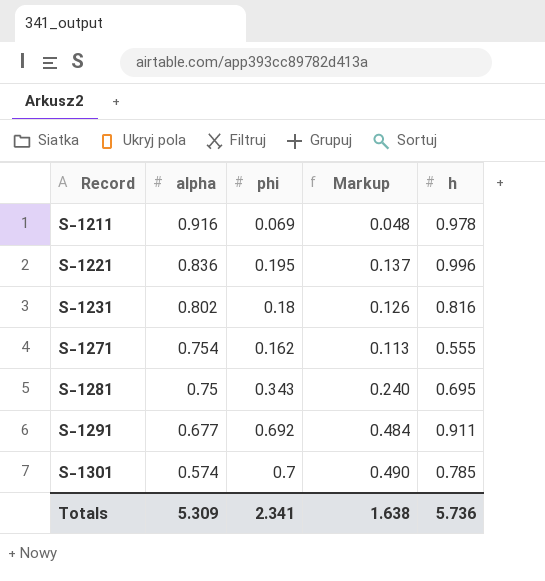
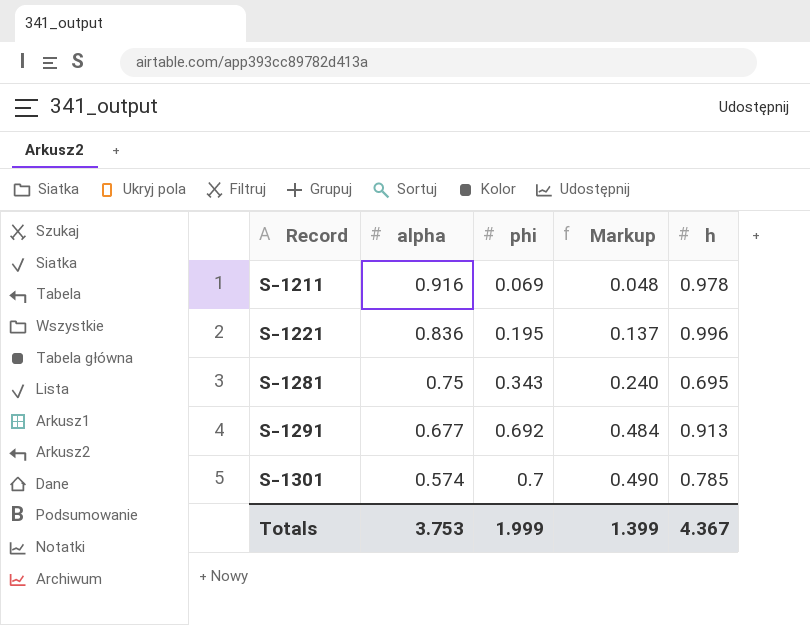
row S-1231: 0.802 | 0.18 | 0.126 | 0.816 -> none
row S-1271: 0.754 | 0.162 | 0.113 | 0.555 -> none
S-1291 | h: 0.911 -> 0.913
Totals | alpha: 5.309 -> 3.753
Totals | phi: 2.341 -> 1.999
Totals | Markup: 1.638 -> 1.399
Totals | h: 5.736 -> 4.367

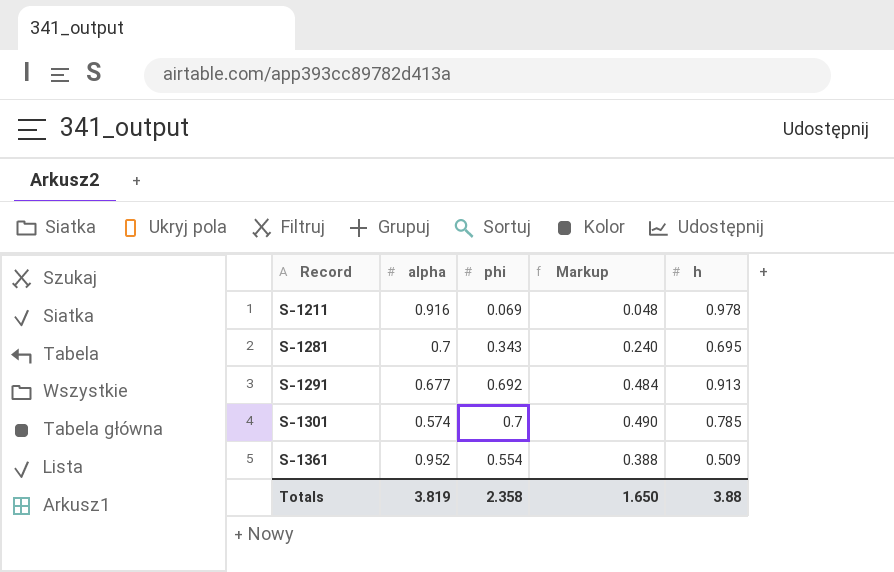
row S-1221: 0.836 | 0.195 | 0.137 | 0.996 -> none
S-1281 | alpha: 0.75 -> 0.7
row S-1361: none -> 0.952 | 0.554 | 0.388 | 0.509
Totals | alpha: 3.753 -> 3.819
Totals | phi: 1.999 -> 2.358
Totals | Markup: 1.399 -> 1.650
Totals | h: 4.367 -> 3.88

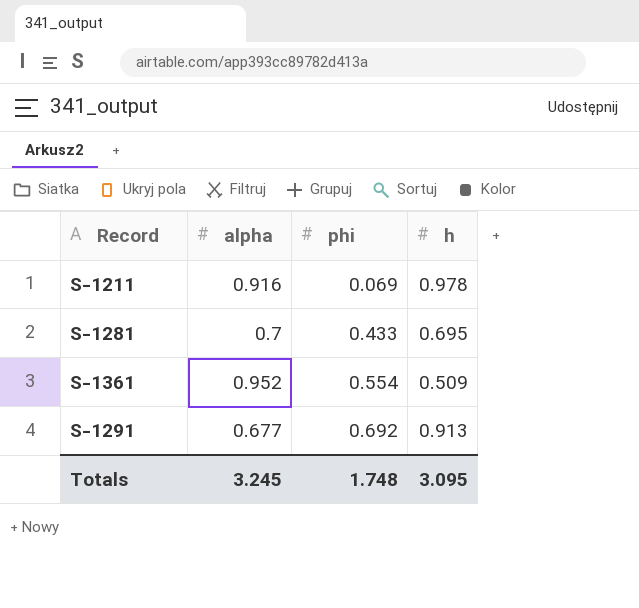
row order: Record ascending -> phi ascending
column Markup | formula: [phi] * 0.7 -> none
row S-1301: 0.574 | 0.7 | 0.490 | 0.785 -> none
S-1281 | phi: 0.343 -> 0.433
Totals | alpha: 3.819 -> 3.245
Totals | phi: 2.358 -> 1.748
Totals | h: 3.88 -> 3.095

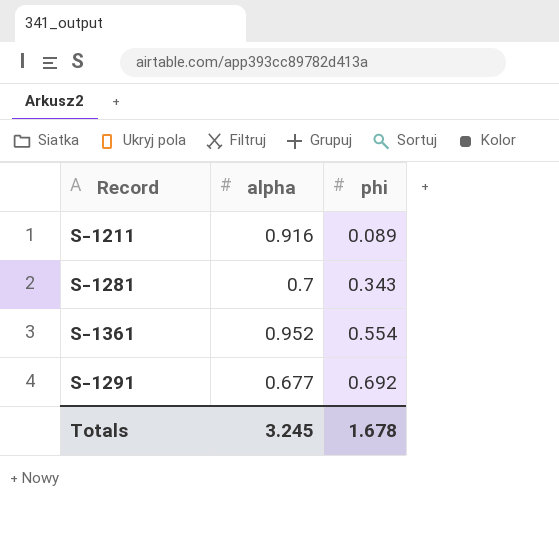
column h | position: 4 -> none
S-1211 | phi: 0.069 -> 0.089
S-1281 | phi: 0.433 -> 0.343
Totals | phi: 1.748 -> 1.678

